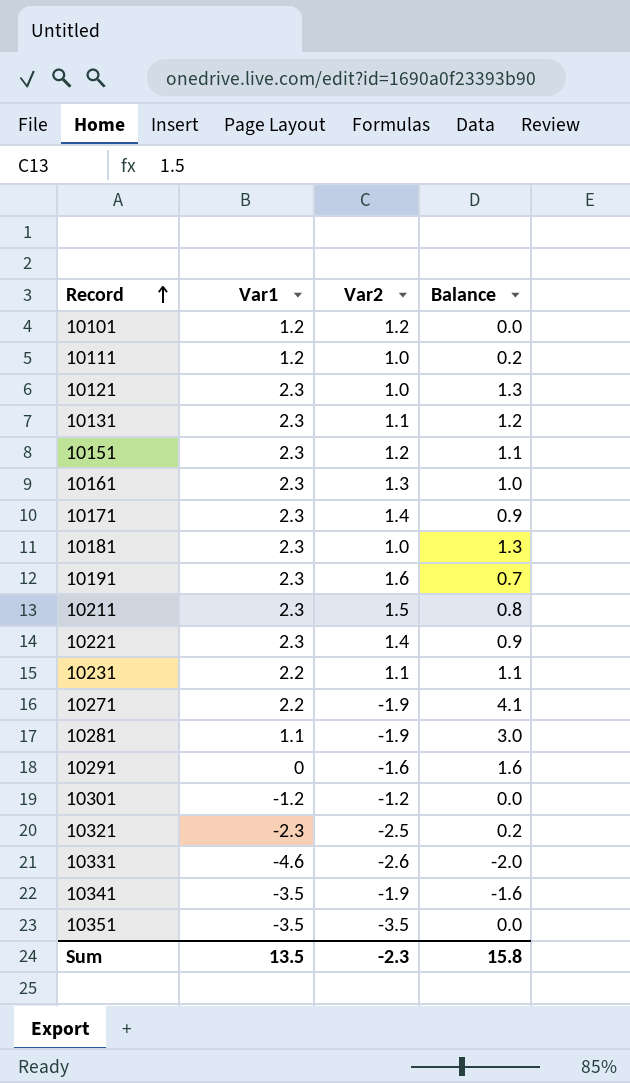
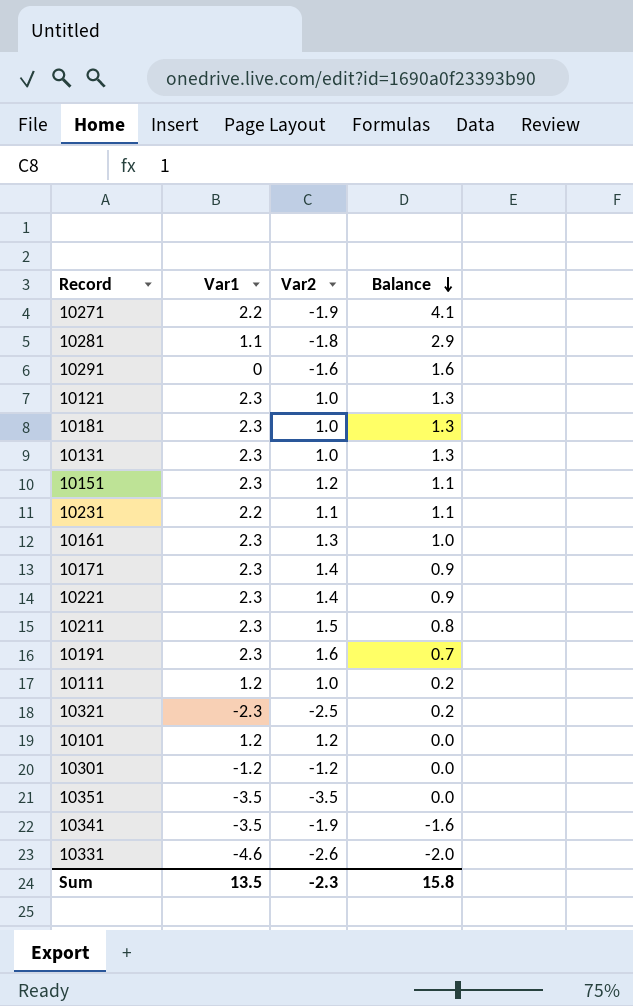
row order: Record ascending -> Balance descending
10281 | Var2: -1.9 -> -1.8
10281 | Balance: 3.0 -> 2.9
10131 | Var2: 1.1 -> 1.0
10131 | Balance: 1.2 -> 1.3

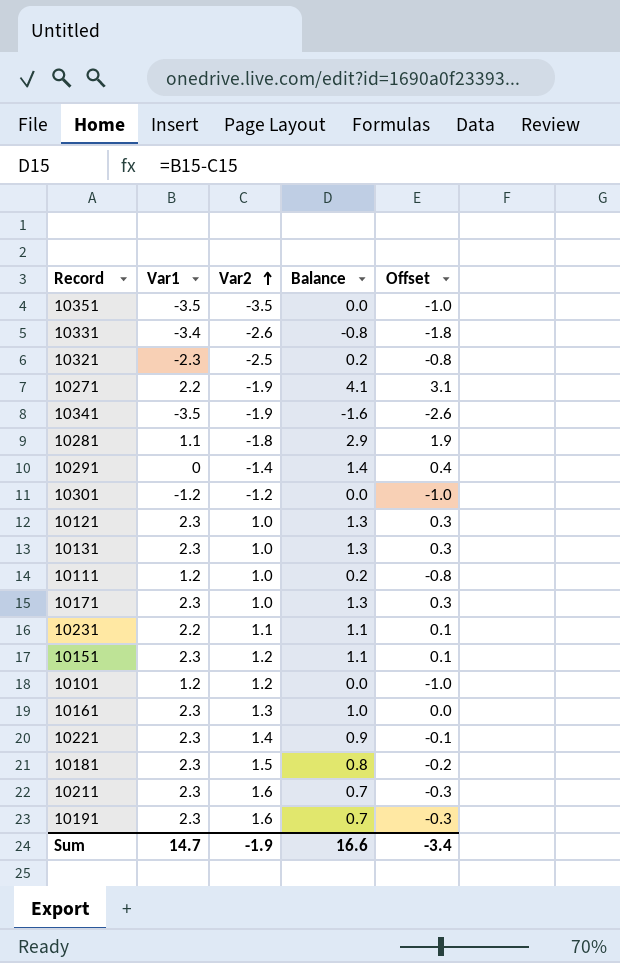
row order: Balance descending -> Var2 ascending
column Offset | formula: none -> [Balance] - 1
10331 | Var1: -4.6 -> -3.4
10331 | Balance: -2.0 -> -0.8
10291 | Var2: -1.6 -> -1.4
10291 | Balance: 1.6 -> 1.4
10171 | Var2: 1.4 -> 1.0
10171 | Balance: 0.9 -> 1.3
10181 | Var2: 1.0 -> 1.5
10181 | Balance: 1.3 -> 0.8
10211 | Var2: 1.5 -> 1.6
10211 | Balance: 0.8 -> 0.7
Sum | Var1: 13.5 -> 14.7
Sum | Var2: -2.3 -> -1.9
Sum | Balance: 15.8 -> 16.6

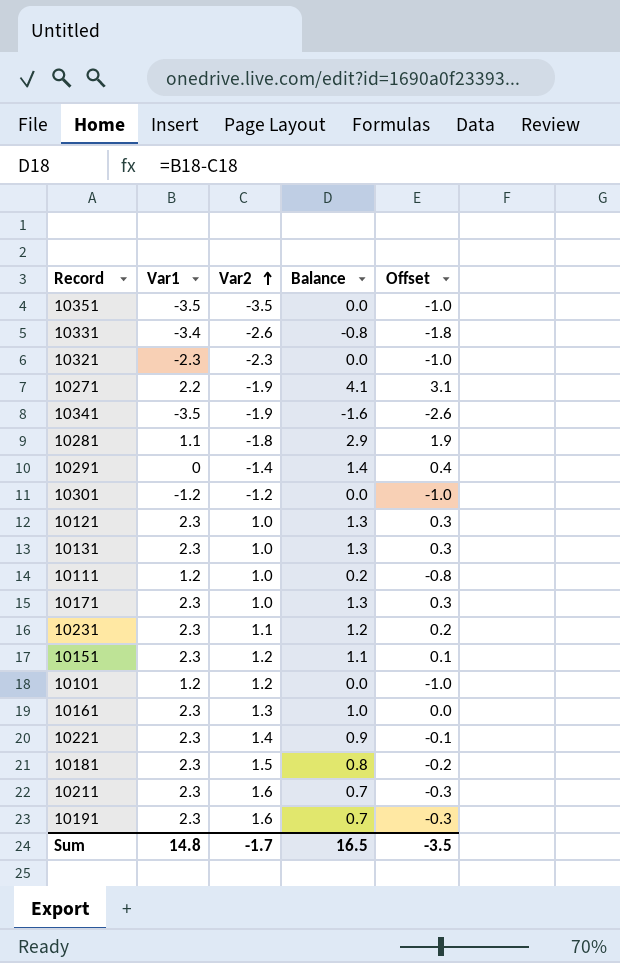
10321 | Var2: -2.5 -> -2.3
10321 | Balance: 0.2 -> 0.0
10321 | Offset: -0.8 -> -1.0
10231 | Var1: 2.2 -> 2.3
10231 | Balance: 1.1 -> 1.2
10231 | Offset: 0.1 -> 0.2
Sum | Var1: 14.7 -> 14.8
Sum | Var2: -1.9 -> -1.7
Sum | Balance: 16.6 -> 16.5
Sum | Offset: -3.4 -> -3.5

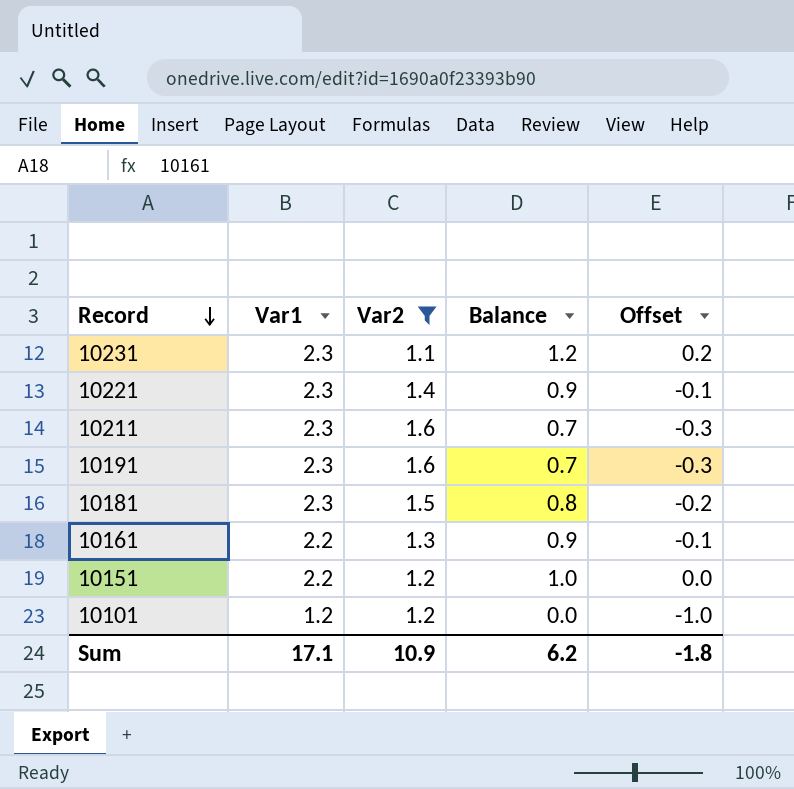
filter: none -> Var2 >= 1.1
row order: Var2 ascending -> Record descending
10161 | Var1: 2.3 -> 2.2
10161 | Balance: 1.0 -> 0.9
10161 | Offset: 0.0 -> -0.1
10151 | Var1: 2.3 -> 2.2
10151 | Balance: 1.1 -> 1.0
10151 | Offset: 0.1 -> 0.0
Sum | Var1: 14.8 -> 17.1
Sum | Var2: -1.7 -> 10.9
Sum | Balance: 16.5 -> 6.2
Sum | Offset: -3.5 -> -1.8

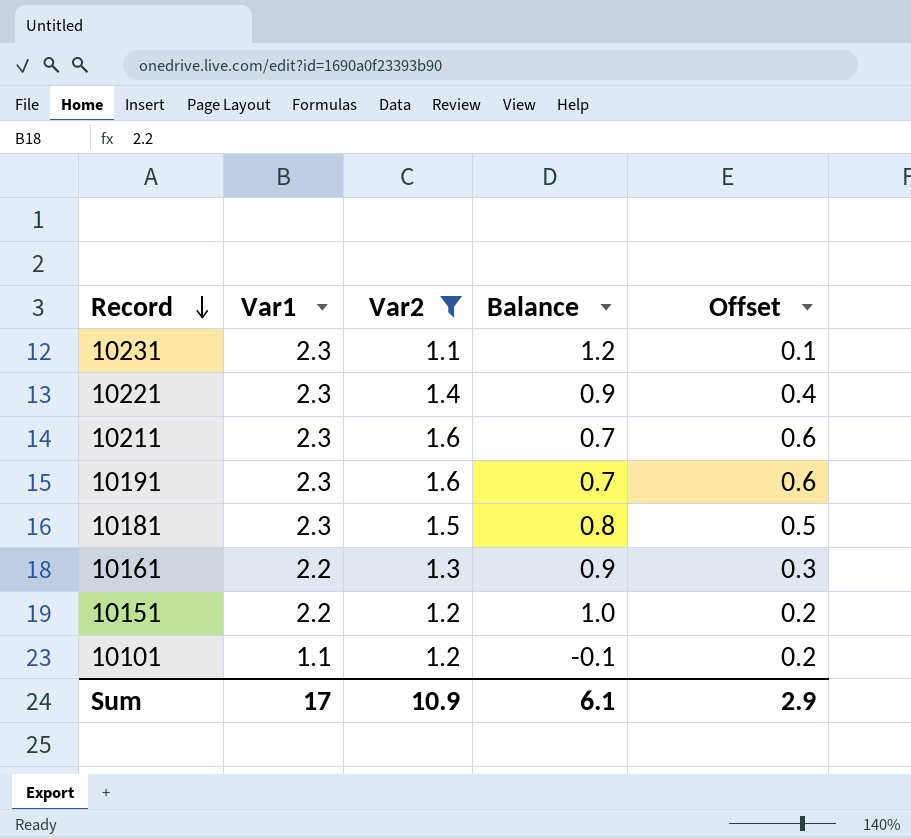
column Offset | formula: [Balance] - 1 -> [Var2] - 1
10101 | Var1: 1.2 -> 1.1
10101 | Balance: 0.0 -> -0.1
Sum | Var1: 17.1 -> 17
Sum | Balance: 6.2 -> 6.1
Sum | Offset: -1.8 -> 2.9

